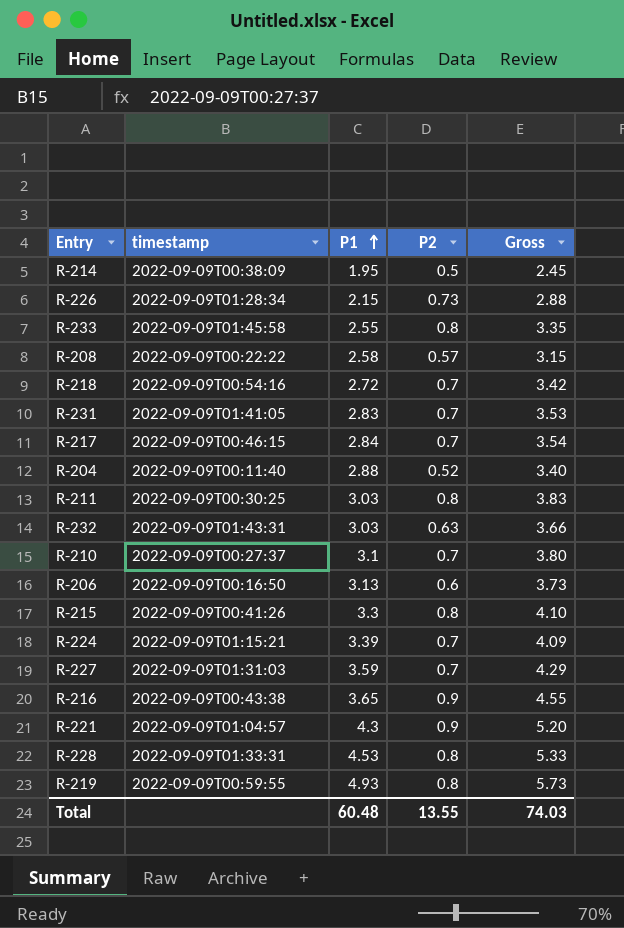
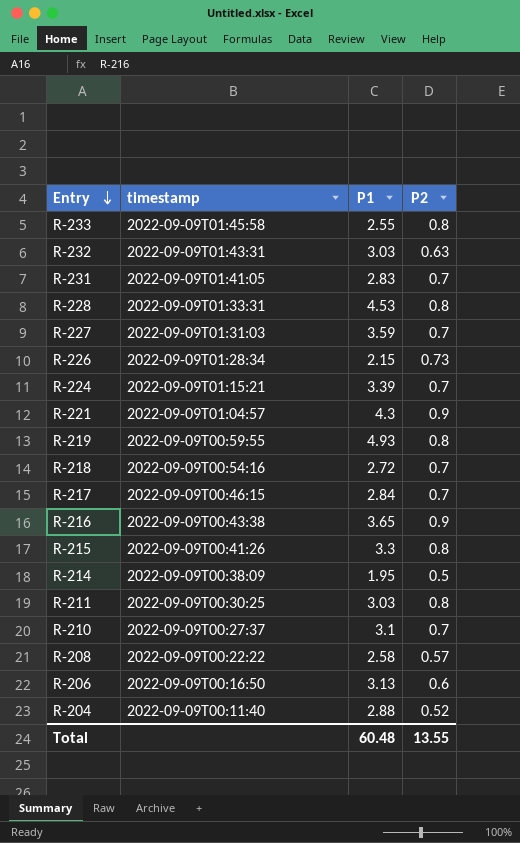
row order: P1 ascending -> Entry descending
column Gross | formula: [P1] + [P2] -> none

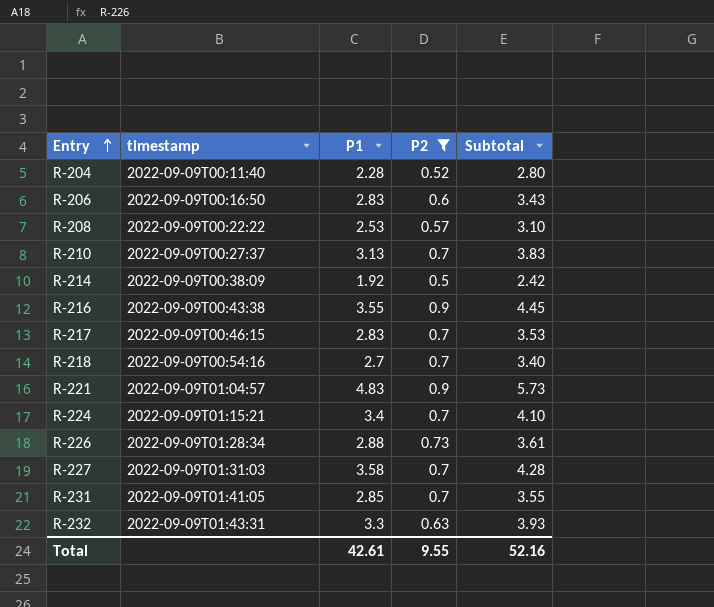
filter: none -> P2 != 0.8
row order: Entry descending -> Entry ascending
column Subtotal | formula: none -> [P1] + [P2]
R-204 | P1: 2.88 -> 2.28
R-206 | P1: 3.13 -> 2.83
R-208 | P1: 2.58 -> 2.53
R-210 | P1: 3.1 -> 3.13
R-214 | P1: 1.95 -> 1.92
R-216 | P1: 3.65 -> 3.55
R-217 | P1: 2.84 -> 2.83
R-218 | P1: 2.72 -> 2.7
R-221 | P1: 4.3 -> 4.83
R-224 | P1: 3.39 -> 3.4
R-226 | P1: 2.15 -> 2.88
R-227 | P1: 3.59 -> 3.58
R-231 | P1: 2.83 -> 2.85
R-232 | P1: 3.03 -> 3.3
Total | P1: 60.48 -> 42.61
Total | P2: 13.55 -> 9.55

